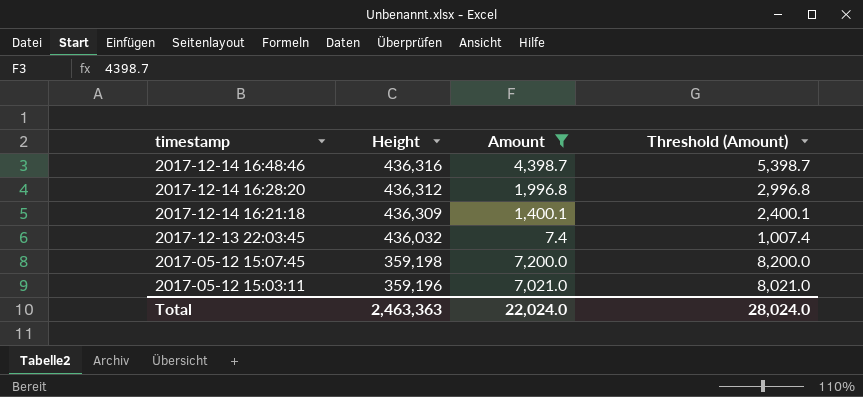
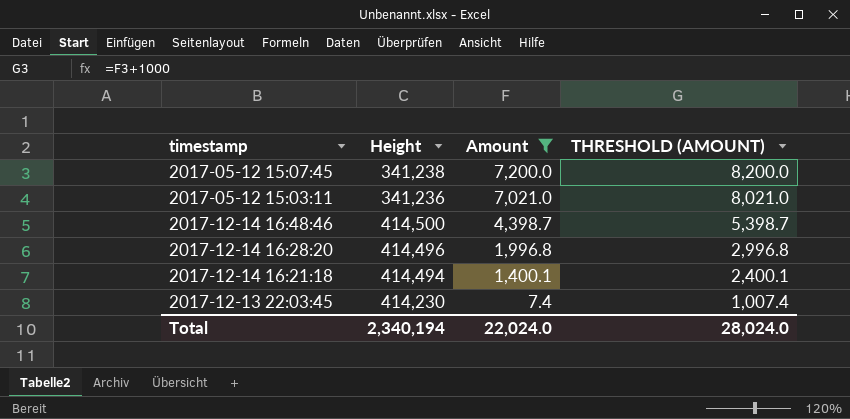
row order: timestamp descending -> Amount descending
column name: Threshold (Amount) -> THRESHOLD (AMOUNT)
2017-05-12 15:07:45 | Height: 359,198 -> 341,238
2017-05-12 15:03:11 | Height: 359,196 -> 341,236
2017-12-14 16:48:46 | Height: 436,316 -> 414,500
2017-12-14 16:28:20 | Height: 436,312 -> 414,496
2017-12-14 16:21:18 | Height: 436,309 -> 414,494
2017-12-13 22:03:45 | Height: 436,032 -> 414,230
Total | Height: 2,463,363 -> 2,340,194

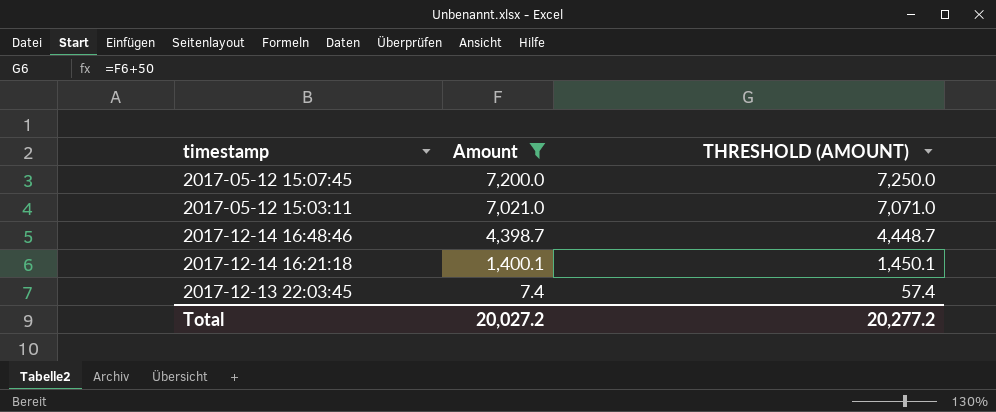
column Height | position: 2 -> none
column THRESHOLD (AMOUNT) | formula: [Amount] + 1000 -> [Amount] + 50
row 2017-12-14 16:28:20: 414,496 | 1,996.8 | 2,996.8 -> none
Total | Amount: 22,024.0 -> 20,027.2
Total | THRESHOLD (AMOUNT): 28,024.0 -> 20,277.2

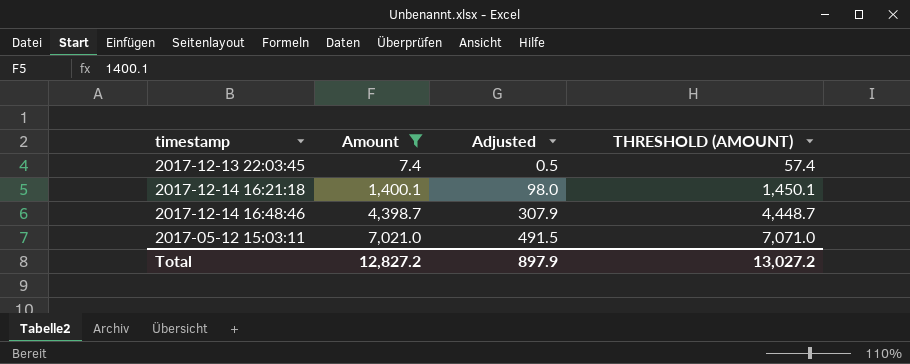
row order: Amount descending -> Amount ascending
column Adjusted | formula: none -> [Amount] * 0.07
row 2017-05-12 15:07:45: 7,200.0 | 7,250.0 -> none
Total | Amount: 20,027.2 -> 12,827.2
Total | THRESHOLD (AMOUNT): 20,277.2 -> 13,027.2

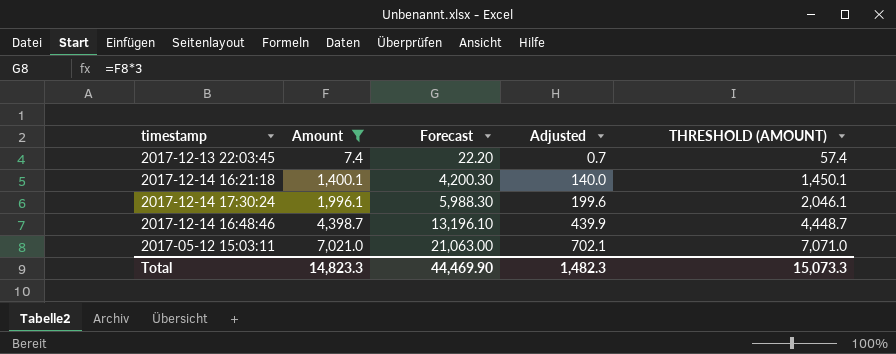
column Forecast | formula: none -> [Amount] * 3
column Adjusted | formula: [Amount] * 0.07 -> [Amount] * 0.1
row 2017-12-14 17:30:24: none -> 1,996.1 | 5,988.30 | 199.6 | 2,046.1
Total | Amount: 12,827.2 -> 14,823.3
Total | Adjusted: 897.9 -> 1,482.3
Total | THRESHOLD (AMOUNT): 13,027.2 -> 15,073.3

